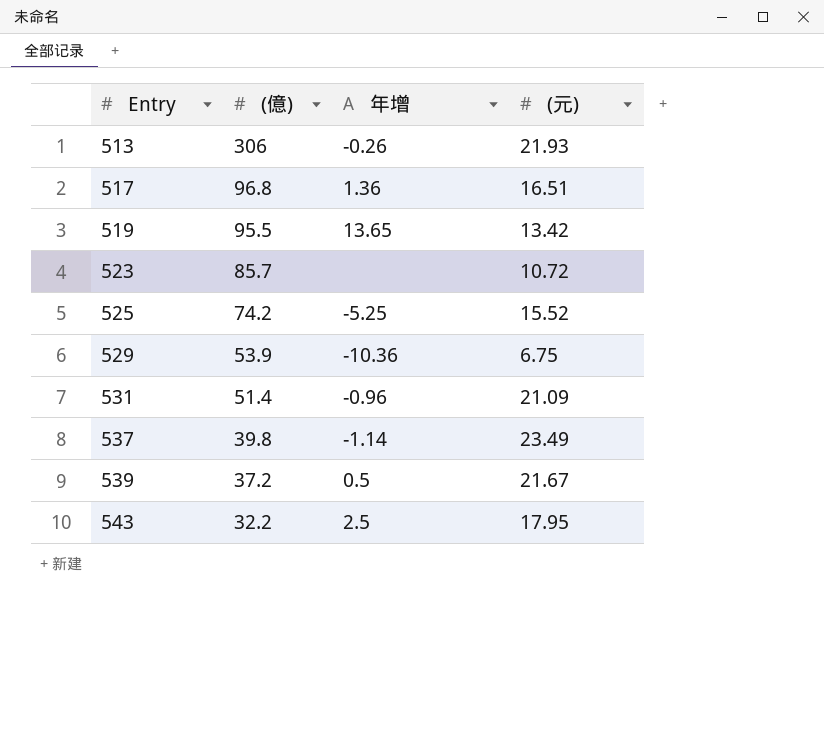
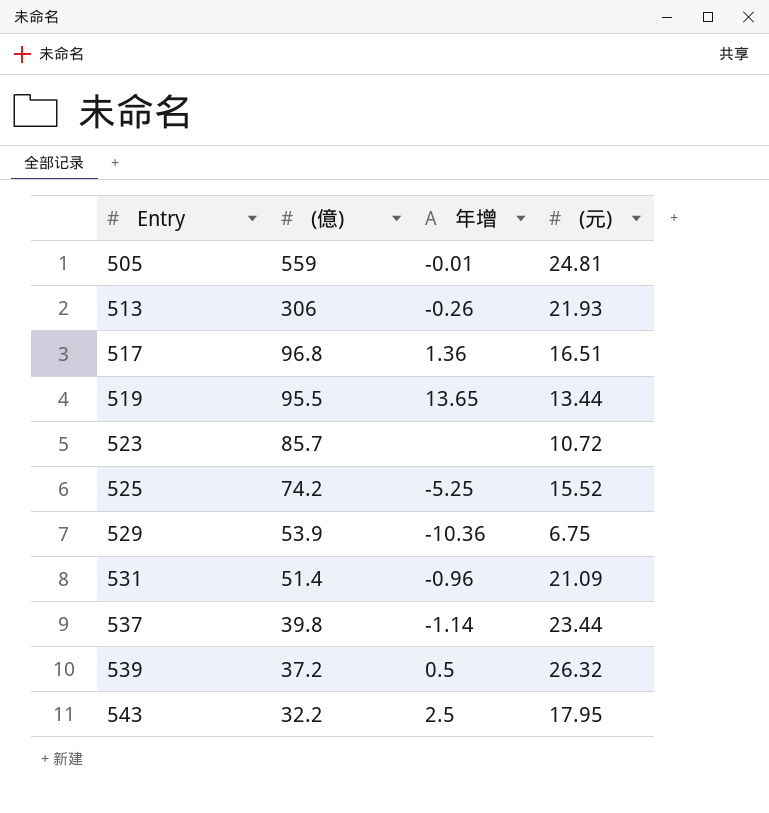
row 505: none -> 559 | -0.01 | 24.81
519 | (元): 13.42 -> 13.44
537 | (元): 23.49 -> 23.44
539 | (元): 21.67 -> 26.32

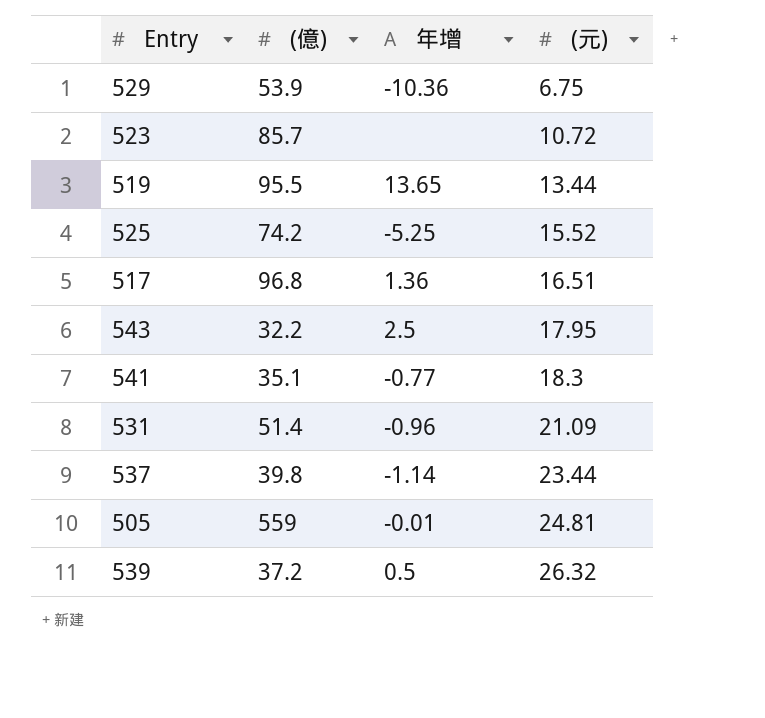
row order: Entry ascending -> (元) ascending
row 513: 306 | -0.26 | 21.93 -> none
row 541: none -> 35.1 | -0.77 | 18.3

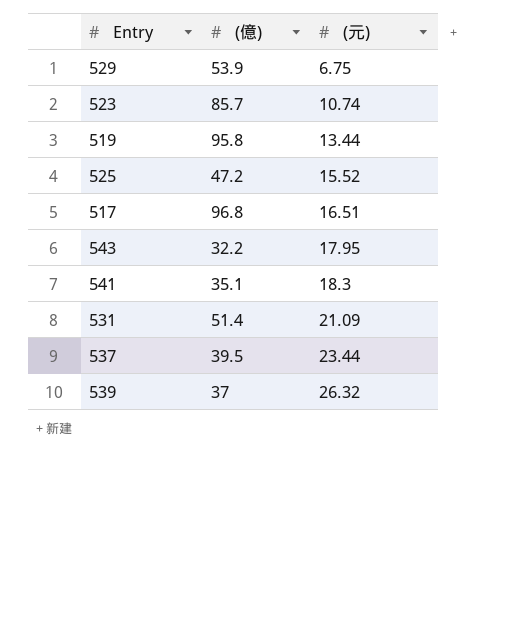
column 年增 | position: 3 -> none
row 505: 559 | -0.01 | 24.81 -> none
523 | (元): 10.72 -> 10.74
519 | (億): 95.5 -> 95.8
525 | (億): 74.2 -> 47.2
537 | (億): 39.8 -> 39.5
539 | (億): 37.2 -> 37

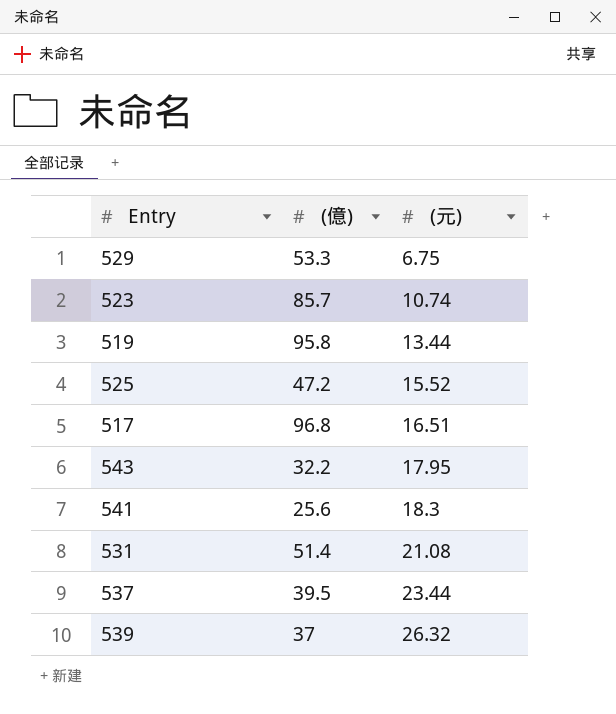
529 | (億): 53.9 -> 53.3
541 | (億): 35.1 -> 25.6
531 | (元): 21.09 -> 21.08

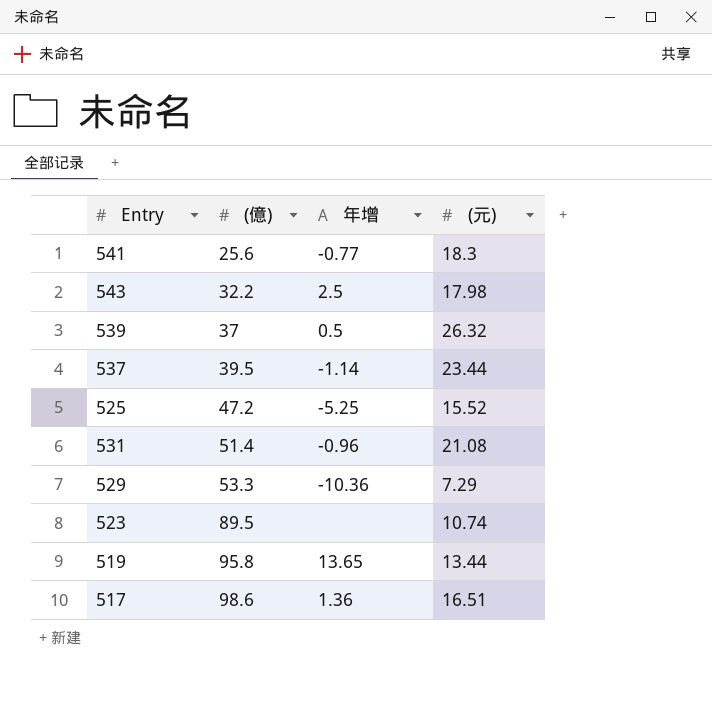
row order: (元) ascending -> (億) ascending
column 年增 | position: none -> 3
543 | (元): 17.95 -> 17.98
529 | (元): 6.75 -> 7.29
523 | (億): 85.7 -> 89.5
517 | (億): 96.8 -> 98.6

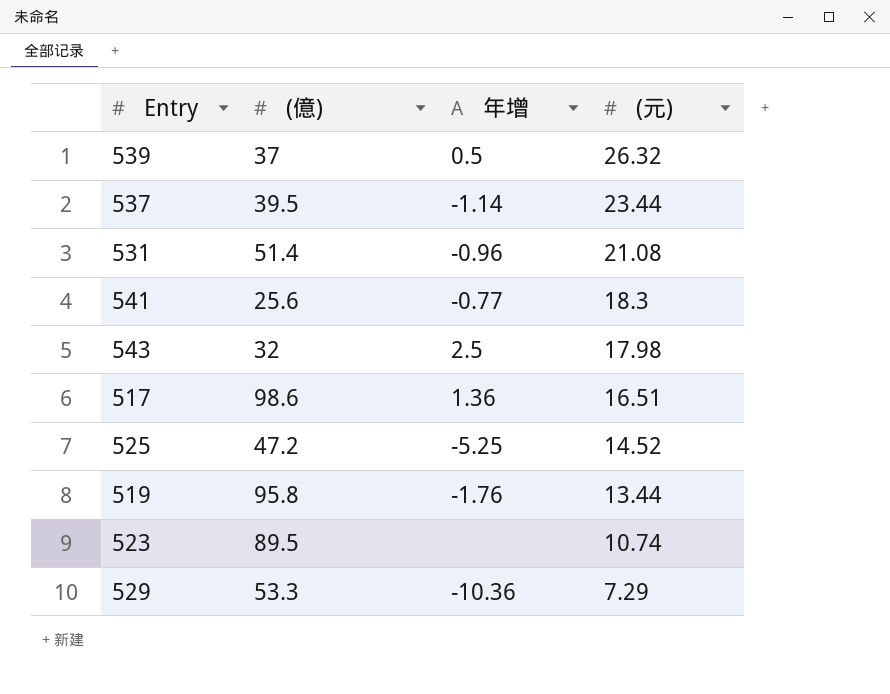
row order: (億) ascending -> (元) descending
543 | (億): 32.2 -> 32
525 | (元): 15.52 -> 14.52
519 | 年增: 13.65 -> -1.76

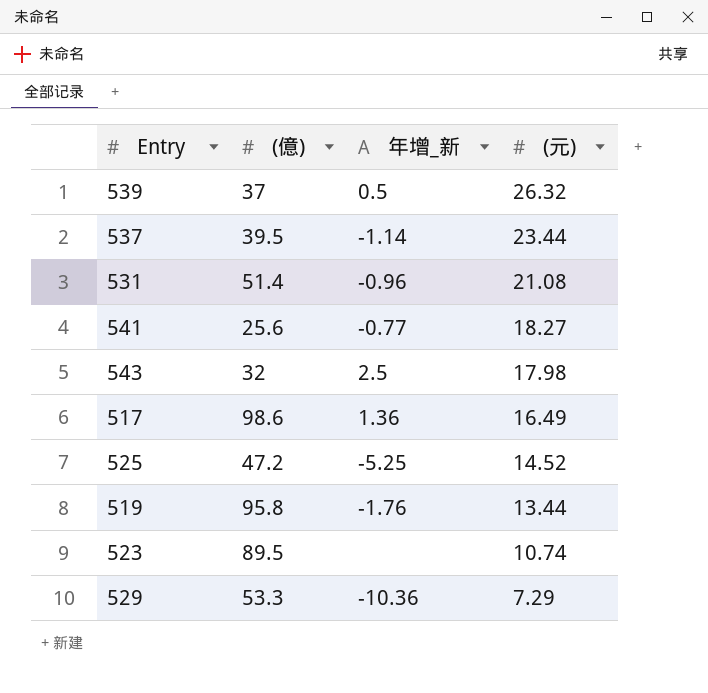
column name: 年增 -> 年增_新
541 | (元): 18.3 -> 18.27
517 | (元): 16.51 -> 16.49

